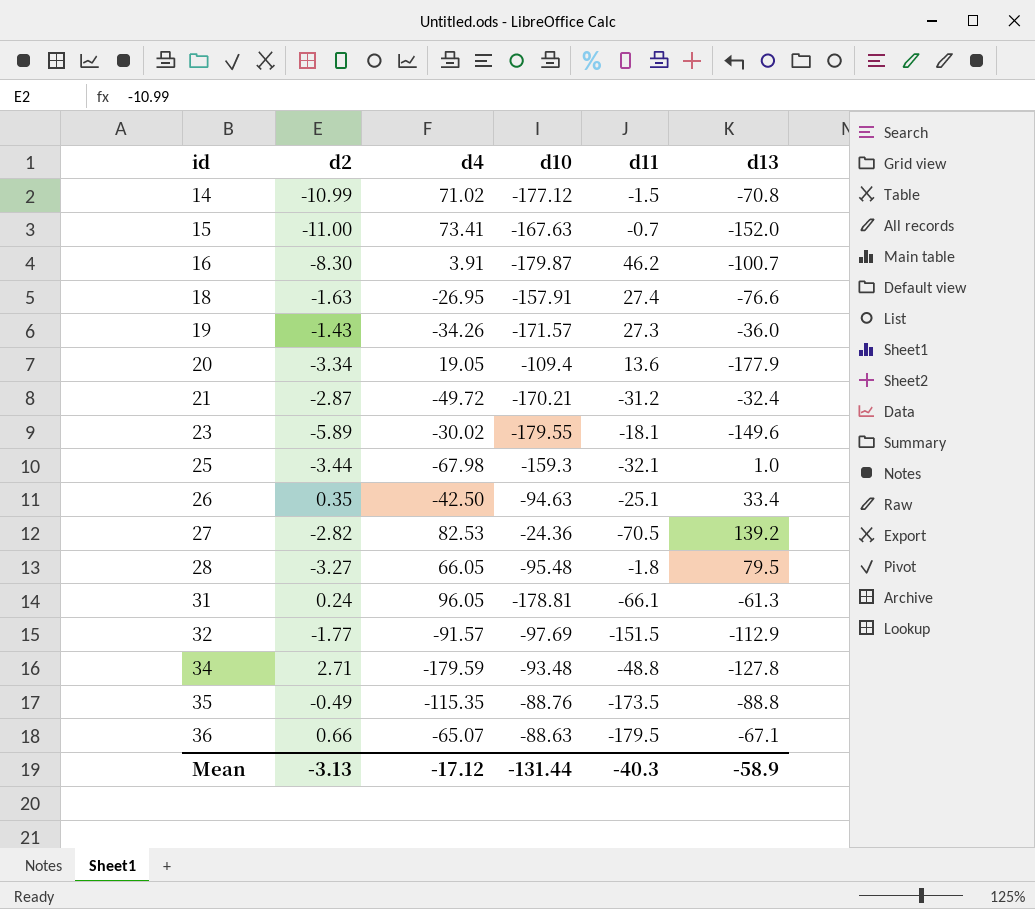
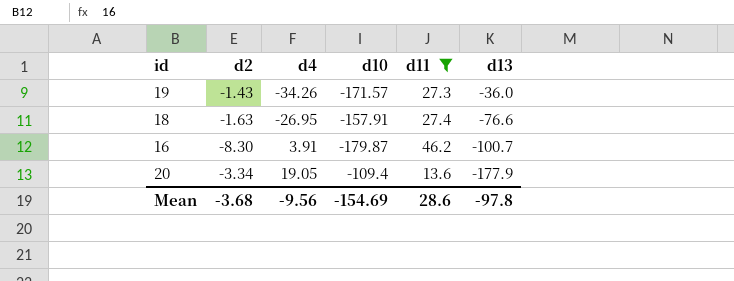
filter: none -> d11 >= 13.6
row order: id ascending -> d4 ascending
Mean | d2: -3.13 -> -3.68
Mean | d4: -17.12 -> -9.56
Mean | d10: -131.44 -> -154.69
Mean | d11: -40.3 -> 28.6
Mean | d13: -58.9 -> -97.8

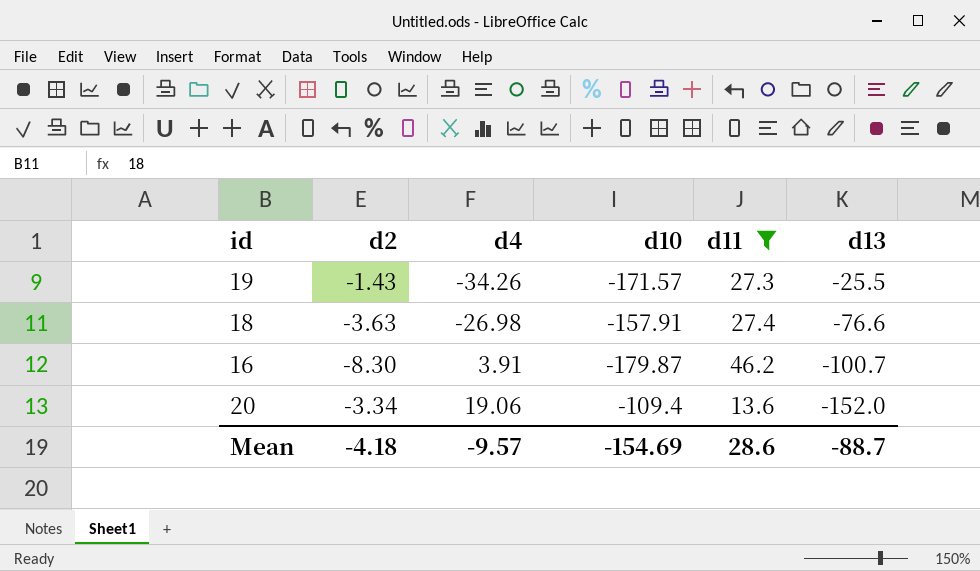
19 | d13: -36.0 -> -25.5
18 | d2: -1.63 -> -3.63
18 | d4: -26.95 -> -26.98
20 | d4: 19.05 -> 19.06
20 | d13: -177.9 -> -152.0
Mean | d2: -3.68 -> -4.18
Mean | d4: -9.56 -> -9.57
Mean | d13: -97.8 -> -88.7

